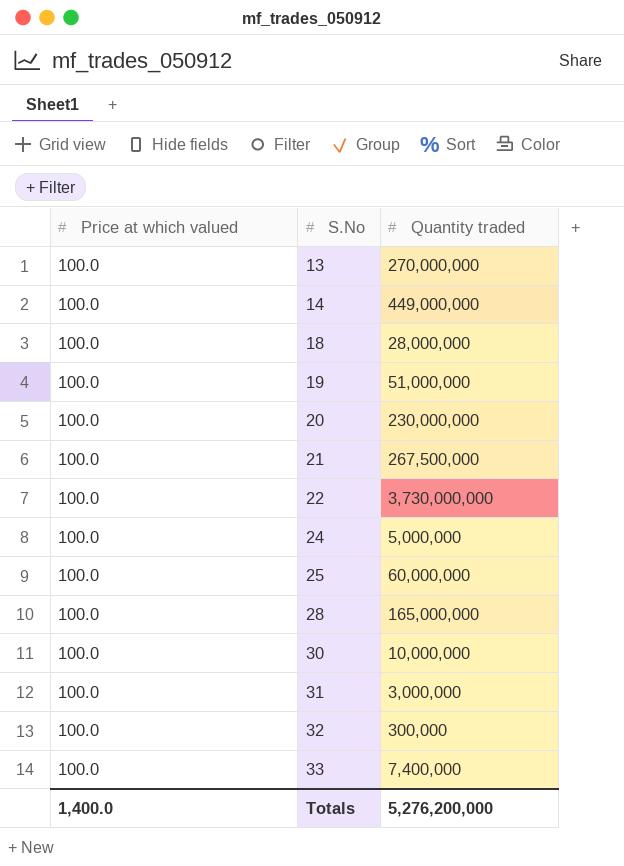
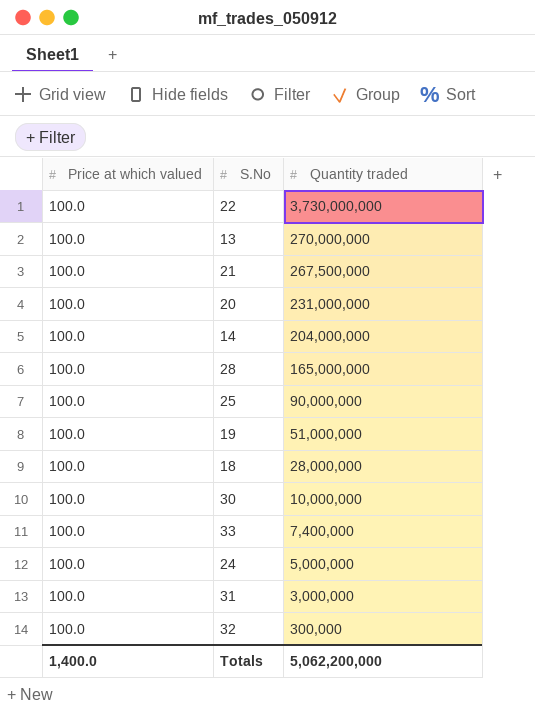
row order: S.No ascending -> Quantity traded descending
20 | Quantity traded: 230,000,000 -> 231,000,000
14 | Quantity traded: 449,000,000 -> 204,000,000
25 | Quantity traded: 60,000,000 -> 90,000,000
Totals | Quantity traded: 5,276,200,000 -> 5,062,200,000

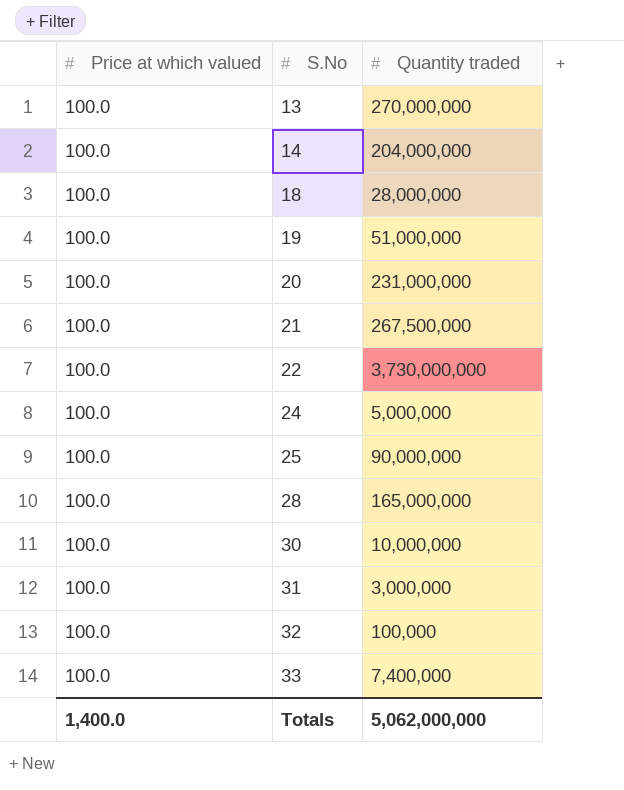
row order: Quantity traded descending -> S.No ascending
32 | Quantity traded: 300,000 -> 100,000
Totals | Quantity traded: 5,062,200,000 -> 5,062,000,000

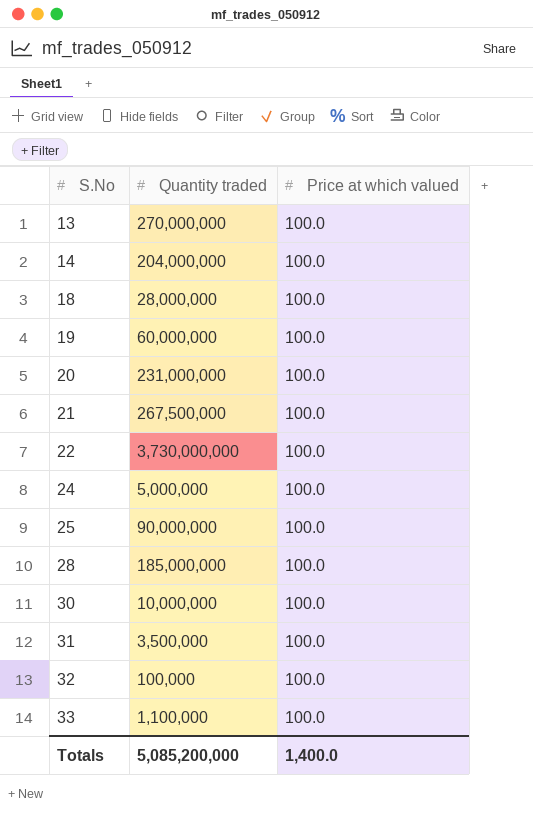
column Price at which valued | position: 1 -> 3
19 | Quantity traded: 51,000,000 -> 60,000,000
28 | Quantity traded: 165,000,000 -> 185,000,000
31 | Quantity traded: 3,000,000 -> 3,500,000
33 | Quantity traded: 7,400,000 -> 1,100,000
Totals | Quantity traded: 5,062,000,000 -> 5,085,200,000

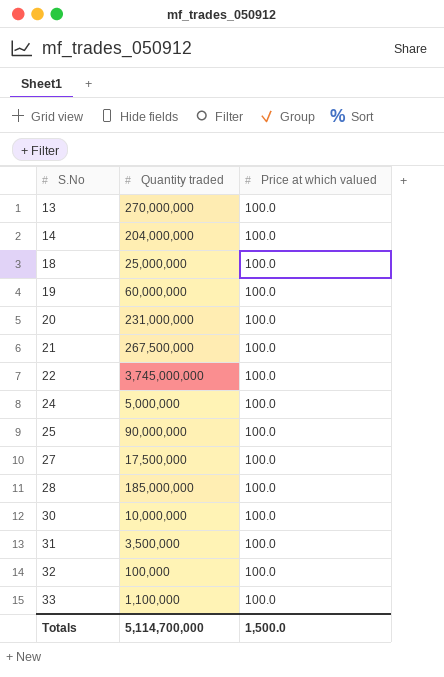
18 | Quantity traded: 28,000,000 -> 25,000,000
22 | Quantity traded: 3,730,000,000 -> 3,745,000,000
row 27: none -> 17,500,000 | 100.0
Totals | Quantity traded: 5,085,200,000 -> 5,114,700,000
Totals | Price at which valued: 1,400.0 -> 1,500.0

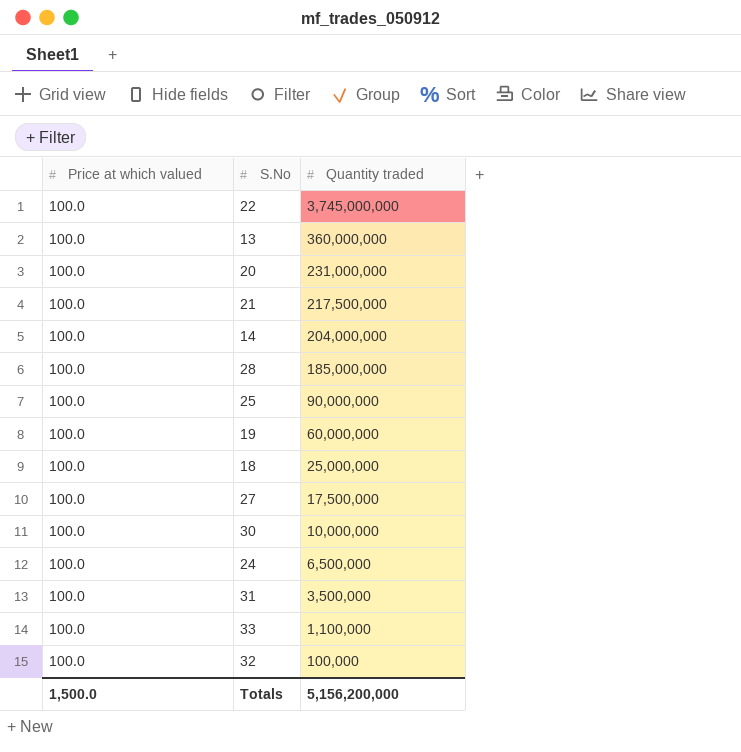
row order: S.No ascending -> Quantity traded descending
column Price at which valued | position: 3 -> 1
13 | Quantity traded: 270,000,000 -> 360,000,000
21 | Quantity traded: 267,500,000 -> 217,500,000
24 | Quantity traded: 5,000,000 -> 6,500,000
Totals | Quantity traded: 5,114,700,000 -> 5,156,200,000

